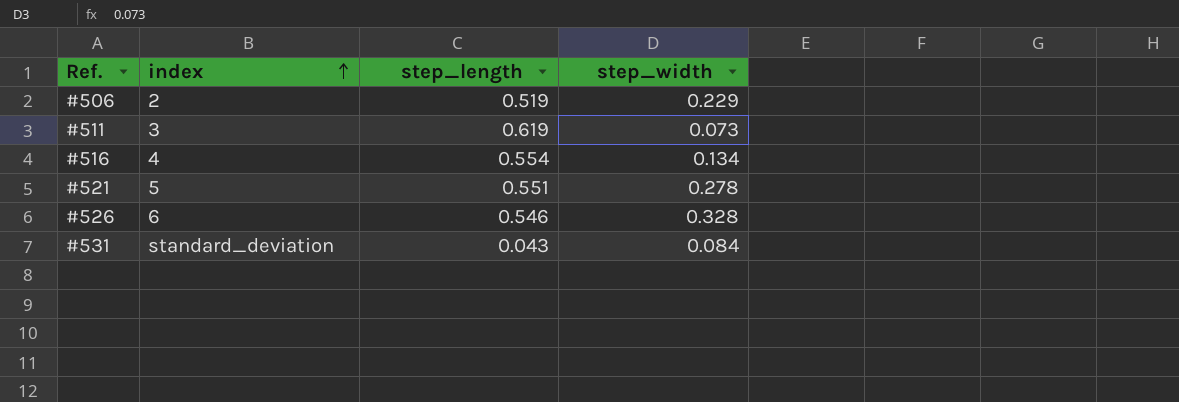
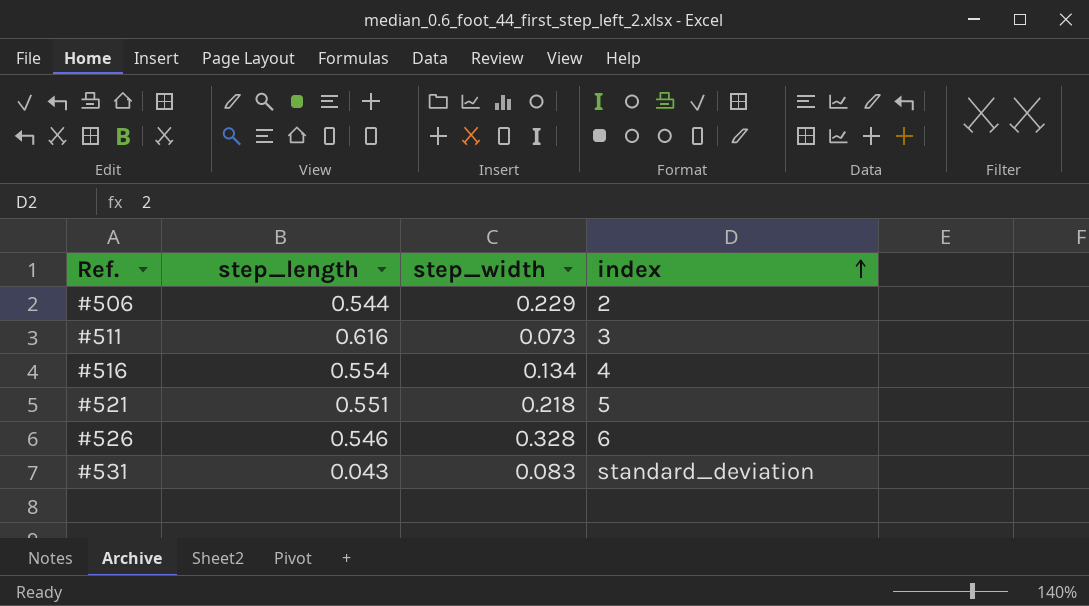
column index | position: 2 -> 4
#506 | step_length: 0.519 -> 0.544
#511 | step_length: 0.619 -> 0.616
#521 | step_width: 0.278 -> 0.218
#531 | step_width: 0.084 -> 0.083

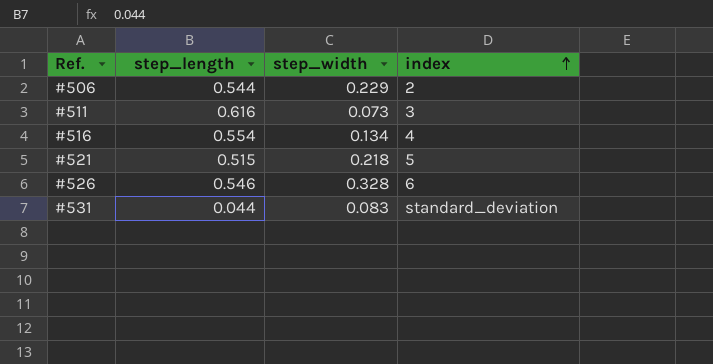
#521 | step_length: 0.551 -> 0.515
#531 | step_length: 0.043 -> 0.044

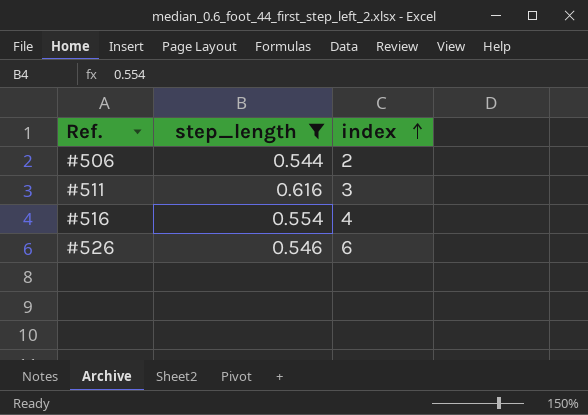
filter: none -> step_length >= 0.544
column step_width | position: 3 -> none

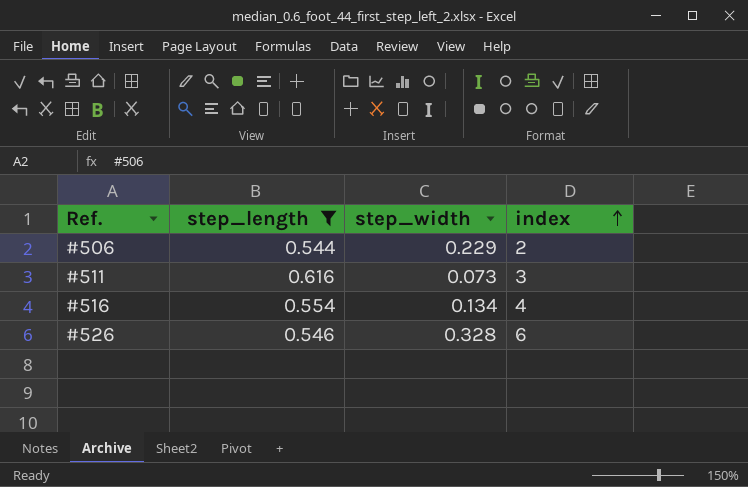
column step_width | position: none -> 3

